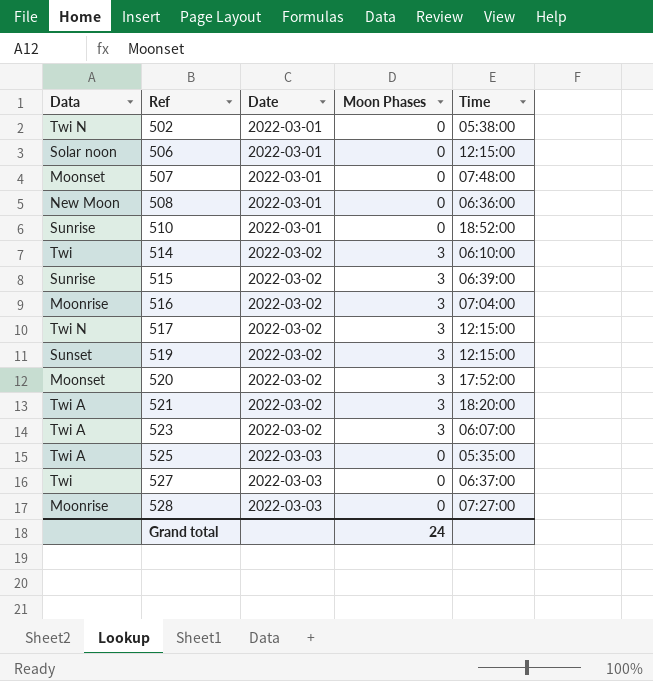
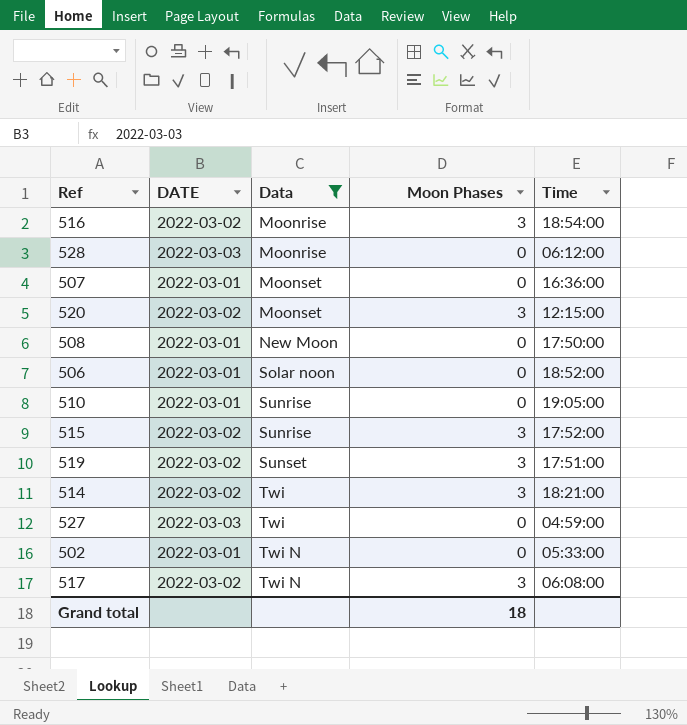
filter: none -> Data != Twi A
row order: Ref ascending -> Data ascending
column name: Date -> DATE
column Data | position: 1 -> 3
516 | Time: 07:04:00 -> 18:54:00
528 | Time: 07:27:00 -> 06:12:00
507 | Time: 07:48:00 -> 16:36:00
520 | Time: 17:52:00 -> 12:15:00
508 | Time: 06:36:00 -> 17:50:00
506 | Time: 12:15:00 -> 18:52:00
510 | Time: 18:52:00 -> 19:05:00
515 | Time: 06:39:00 -> 17:52:00
519 | Time: 12:15:00 -> 17:51:00
514 | Time: 06:10:00 -> 18:21:00
527 | Time: 06:37:00 -> 04:59:00
502 | Time: 05:38:00 -> 05:33:00
517 | Time: 12:15:00 -> 06:08:00
Grand total | Moon Phases: 24 -> 18

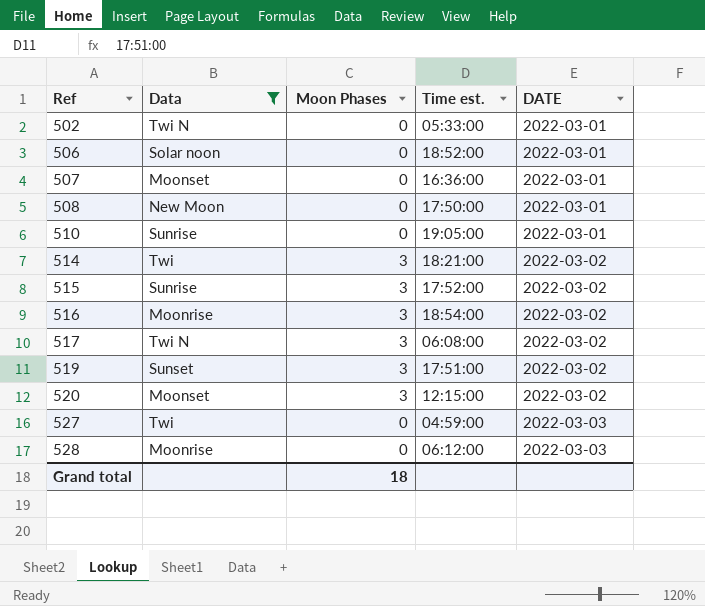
row order: Data ascending -> Ref ascending
column name: Time -> Time est.
column DATE | position: 2 -> 5

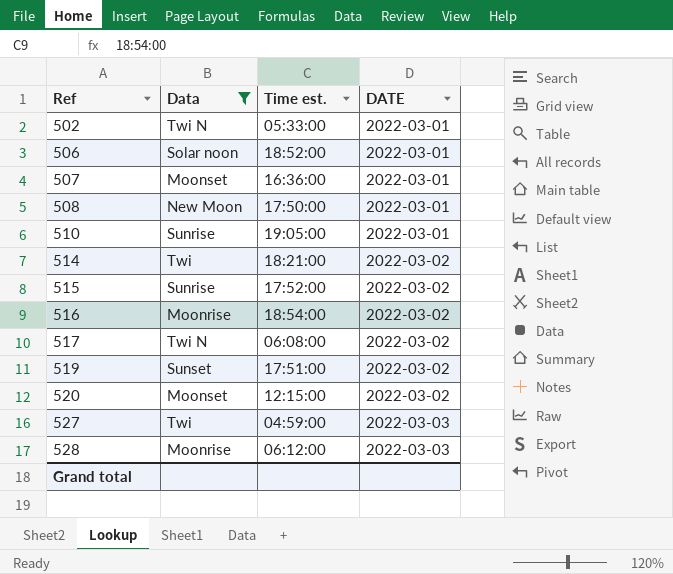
column Moon Phases | position: 3 -> none

